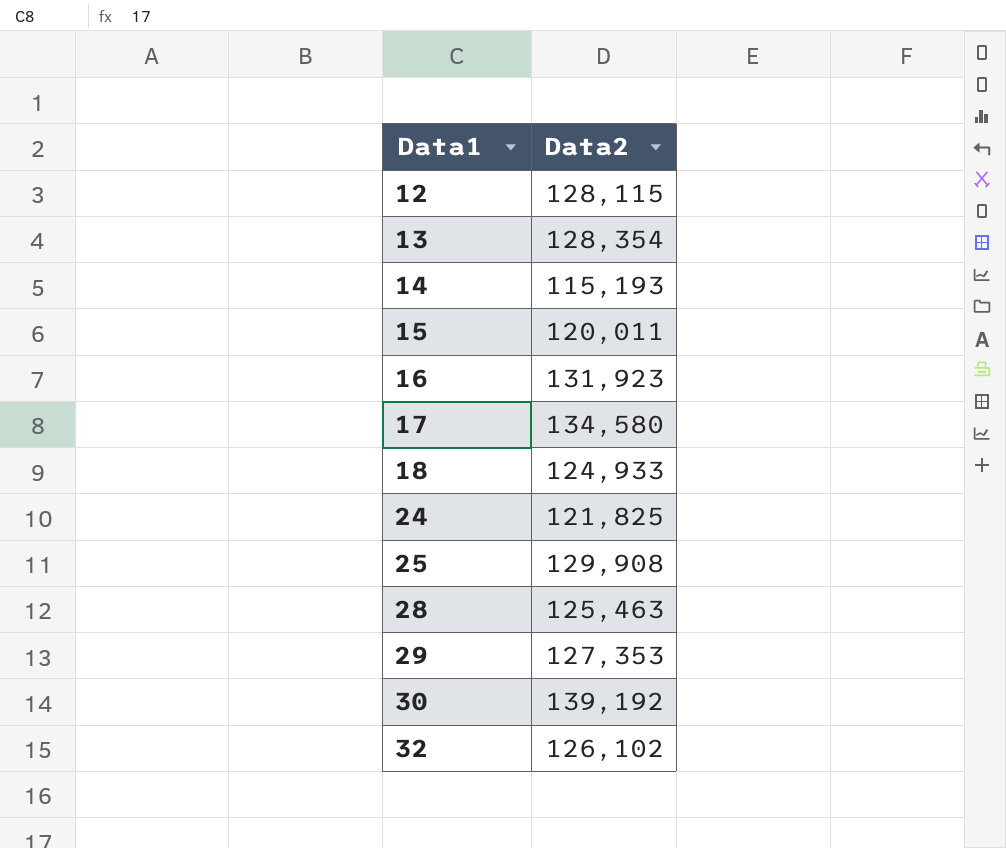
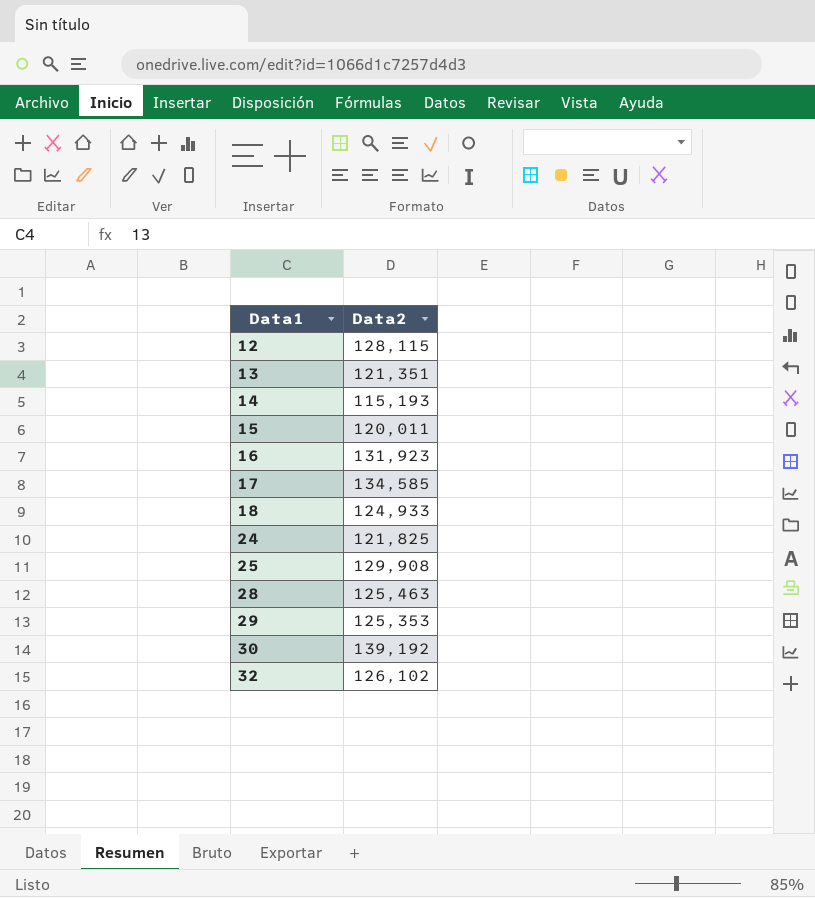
13 | Data2: 128,354 -> 121,351
17 | Data2: 134,580 -> 134,585
29 | Data2: 127,353 -> 125,353

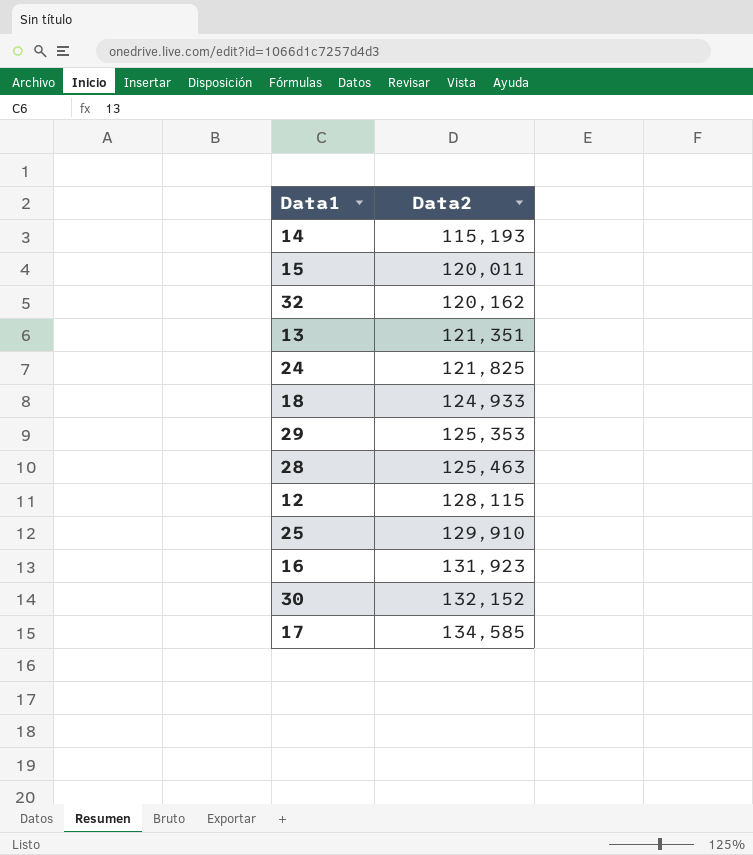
row order: Data1 ascending -> Data2 ascending
32 | Data2: 126,102 -> 120,162
25 | Data2: 129,908 -> 129,910
30 | Data2: 139,192 -> 132,152

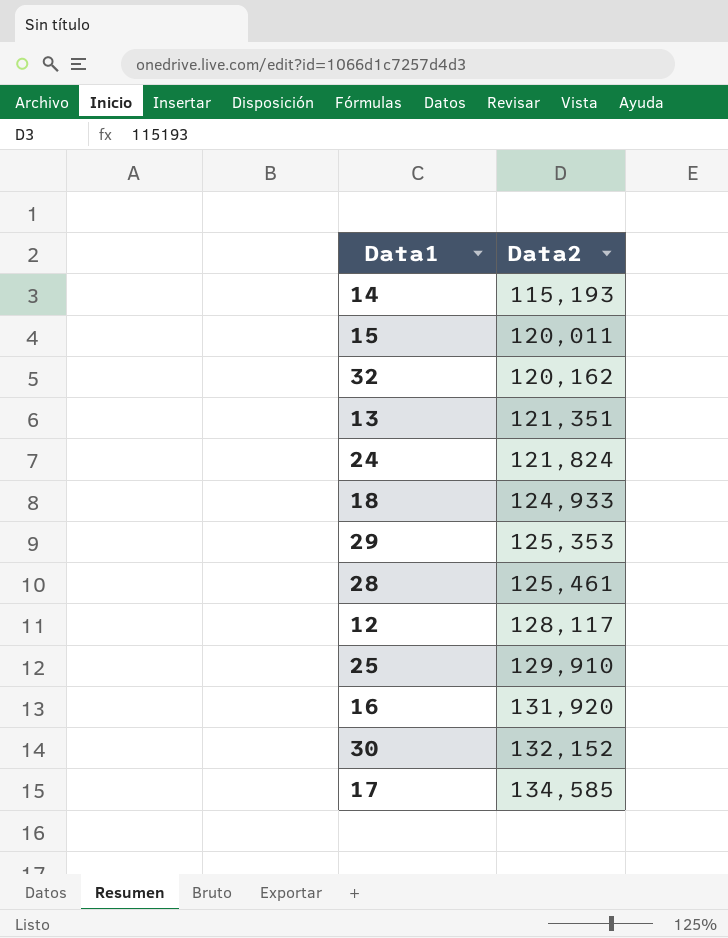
24 | Data2: 121,825 -> 121,824
28 | Data2: 125,463 -> 125,461
12 | Data2: 128,115 -> 128,117
16 | Data2: 131,923 -> 131,920

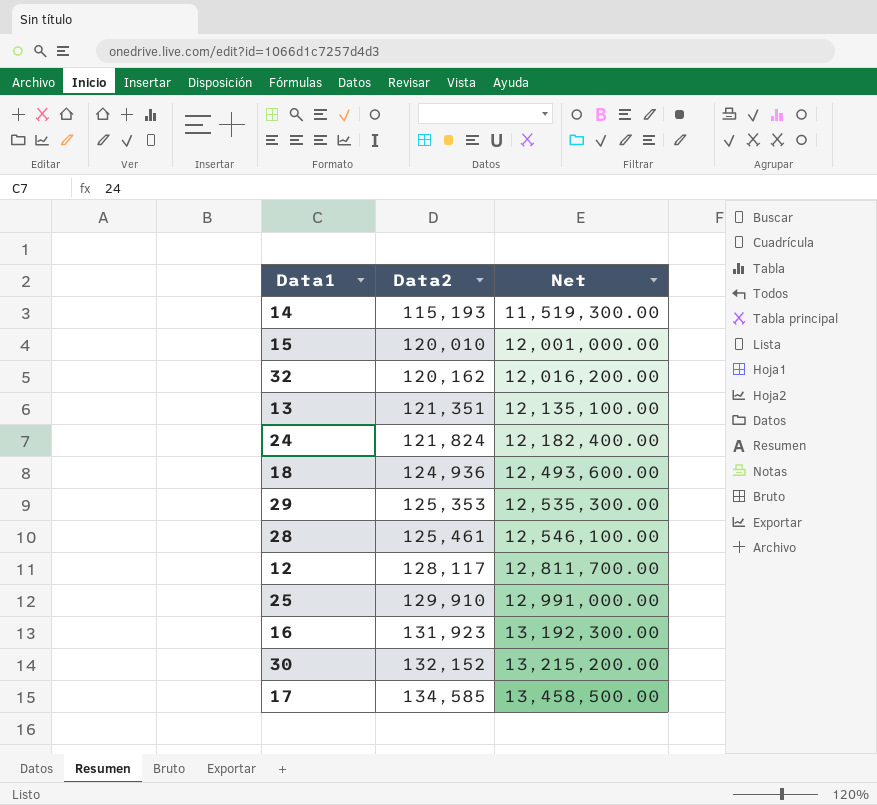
column Net | formula: none -> [Data2] * 100
15 | Data2: 120,011 -> 120,010
18 | Data2: 124,933 -> 124,936
16 | Data2: 131,920 -> 131,923

